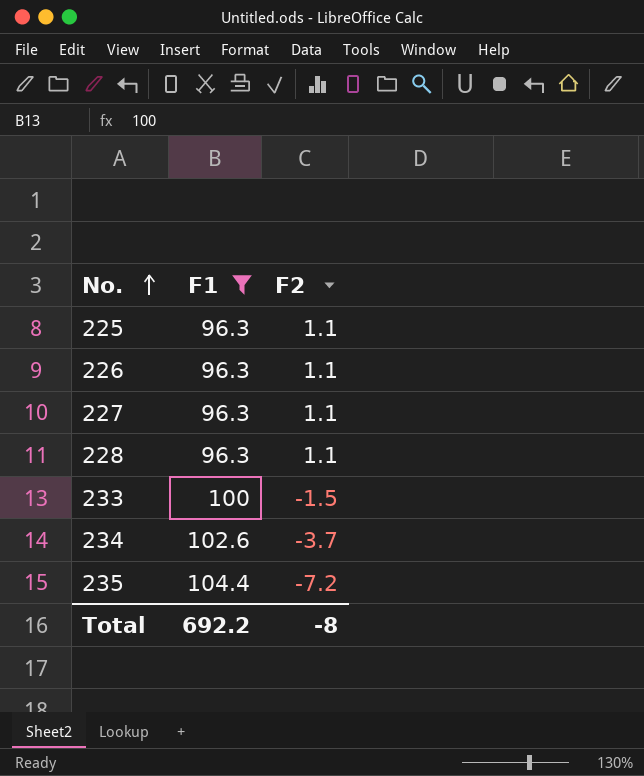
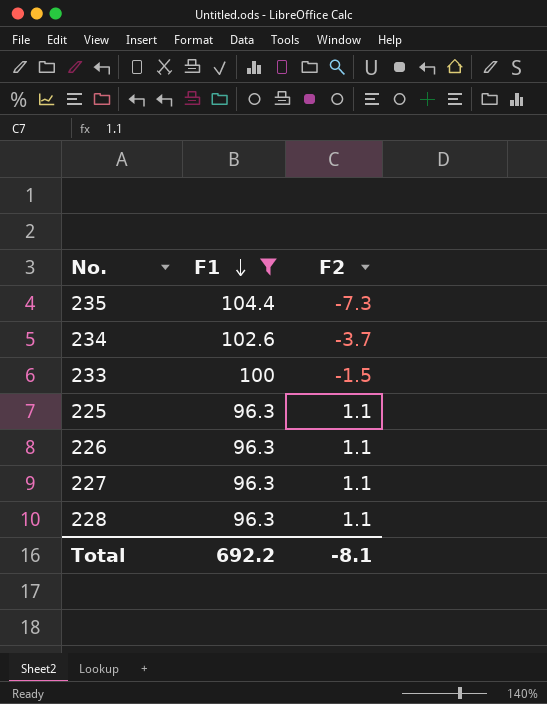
row order: No. ascending -> F1 descending
235 | F2: -7.2 -> -7.3
Total | F2: -8 -> -8.1

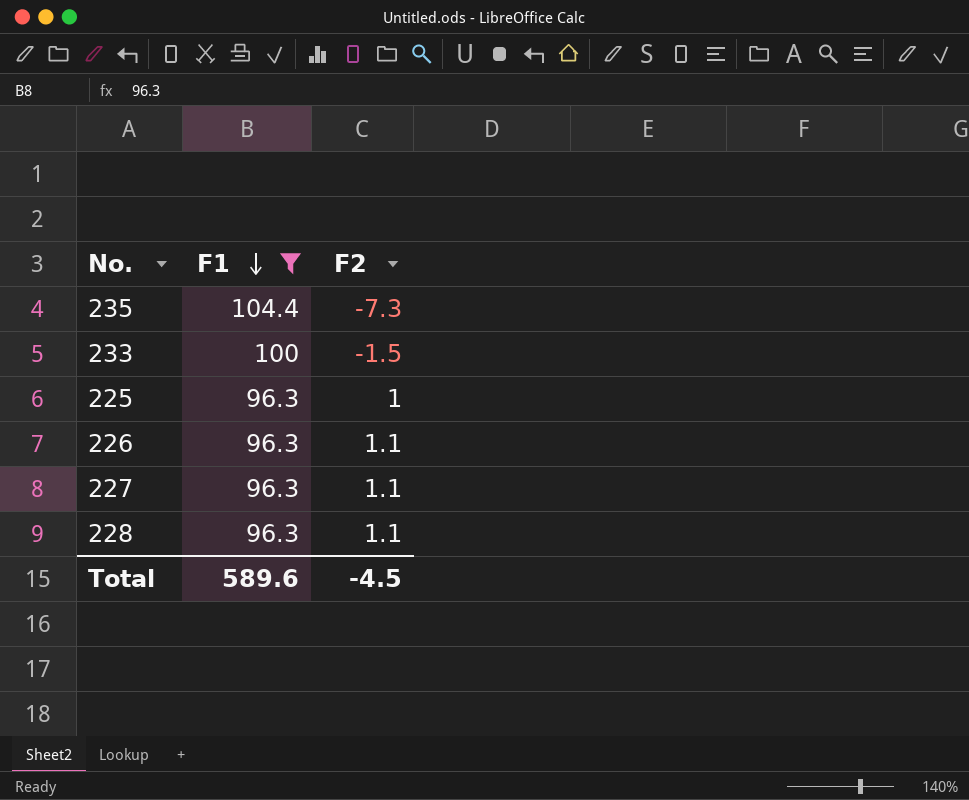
row 234: 102.6 | -3.7 -> none
225 | F2: 1.1 -> 1
Total | F1: 692.2 -> 589.6
Total | F2: -8.1 -> -4.5

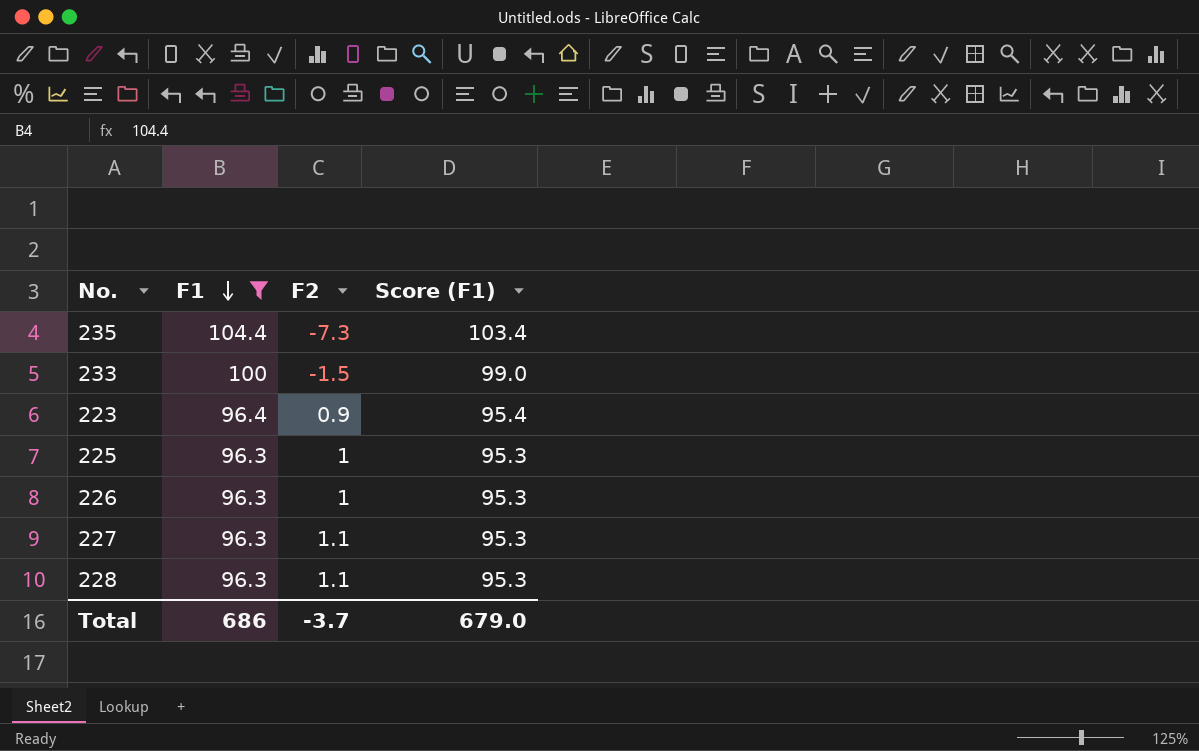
column Score (F1) | formula: none -> [F1] - 1
row 223: none -> 96.4 | 0.9 | 95.4
226 | F2: 1.1 -> 1
Total | F1: 589.6 -> 686
Total | F2: -4.5 -> -3.7

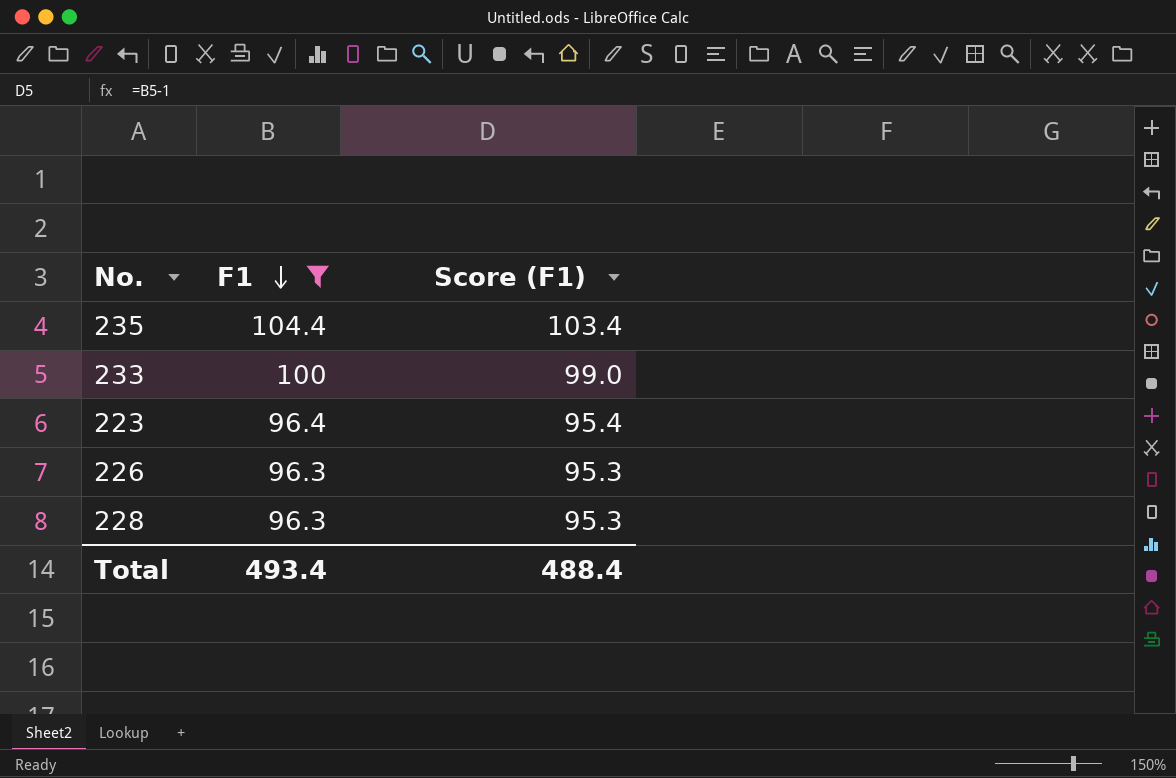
column F2 | position: 3 -> none
row 225: 96.3 | 1 | 95.3 -> none
row 227: 96.3 | 1.1 | 95.3 -> none
Total | F1: 686 -> 493.4
Total | Score (F1): 679.0 -> 488.4

